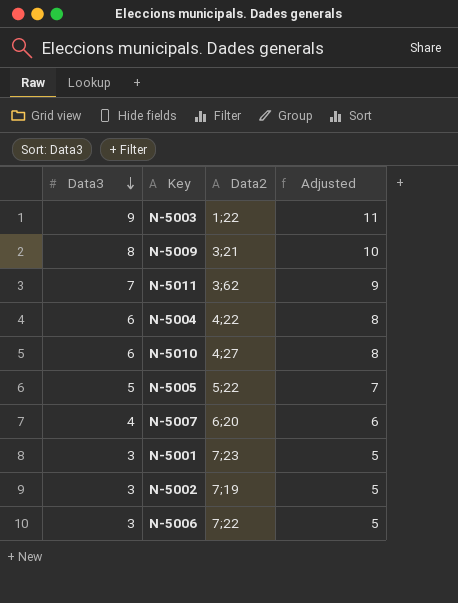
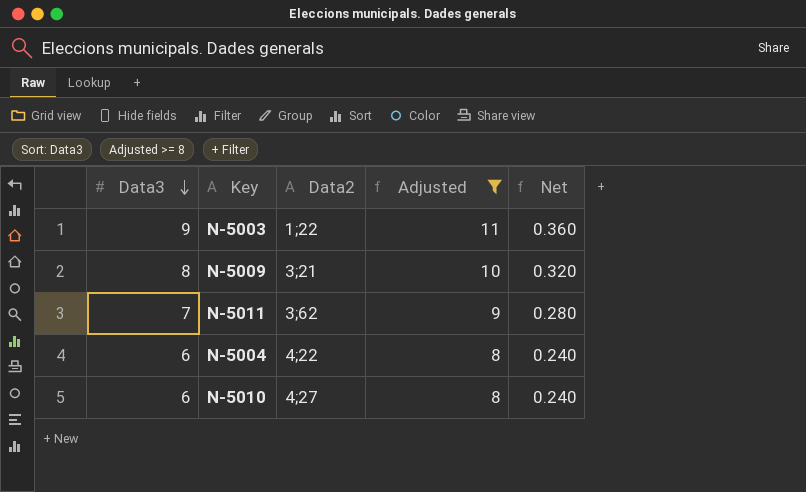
filter: none -> Adjusted >= 8
column Net | formula: none -> [Data3] * 0.04

